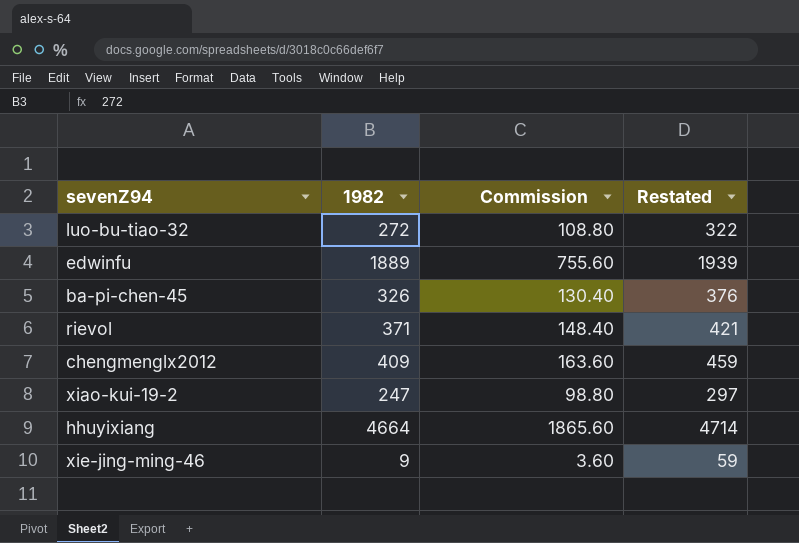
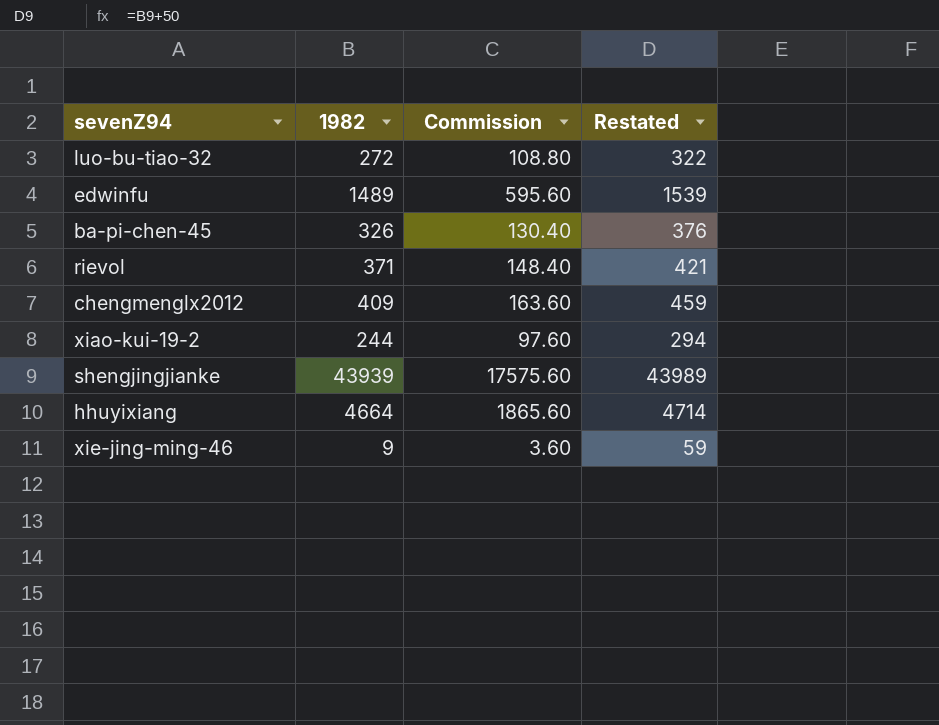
edwinfu | 1982: 1889 -> 1489
edwinfu | Commission: 755.60 -> 595.60
edwinfu | Restated: 1939 -> 1539
xiao-kui-19-2 | 1982: 247 -> 244
xiao-kui-19-2 | Commission: 98.80 -> 97.60
xiao-kui-19-2 | Restated: 297 -> 294
row shengjingjianke: none -> 43939 | 17575.60 | 43989

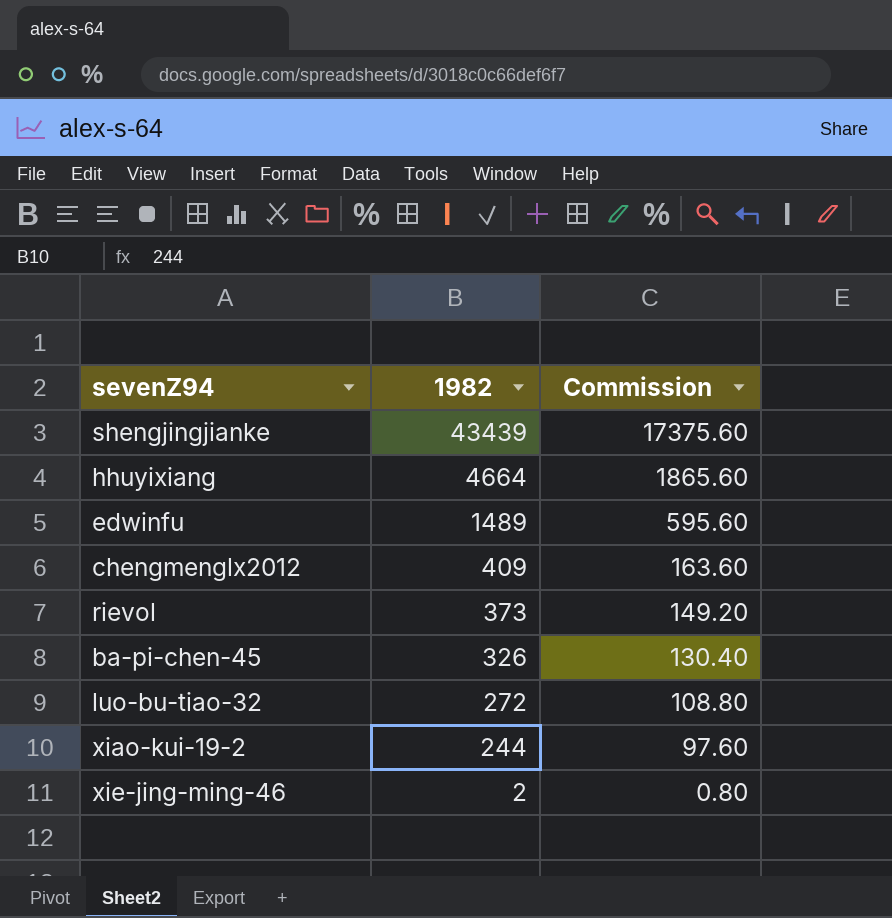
row order: none -> 1982 descending
column Restated | formula: [1982] + 50 -> none
shengjingjianke | 1982: 43939 -> 43439
shengjingjianke | Commission: 17575.60 -> 17375.60
rievol | 1982: 371 -> 373
rievol | Commission: 148.40 -> 149.20
xie-jing-ming-46 | 1982: 9 -> 2
xie-jing-ming-46 | Commission: 3.60 -> 0.80

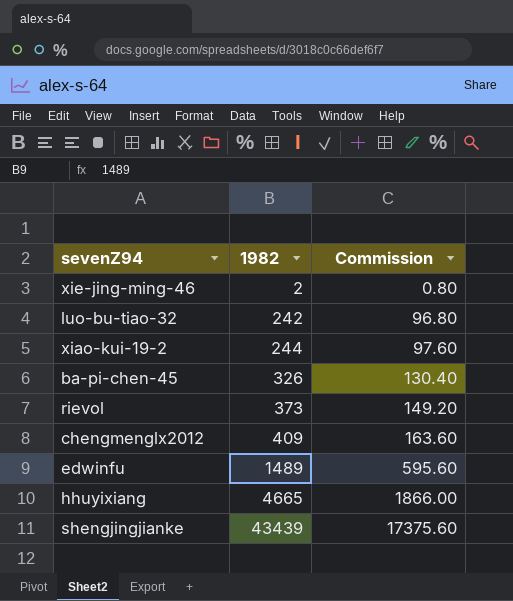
row order: 1982 descending -> 1982 ascending
luo-bu-tiao-32 | 1982: 272 -> 242
luo-bu-tiao-32 | Commission: 108.80 -> 96.80
hhuyixiang | 1982: 4664 -> 4665
hhuyixiang | Commission: 1865.60 -> 1866.00

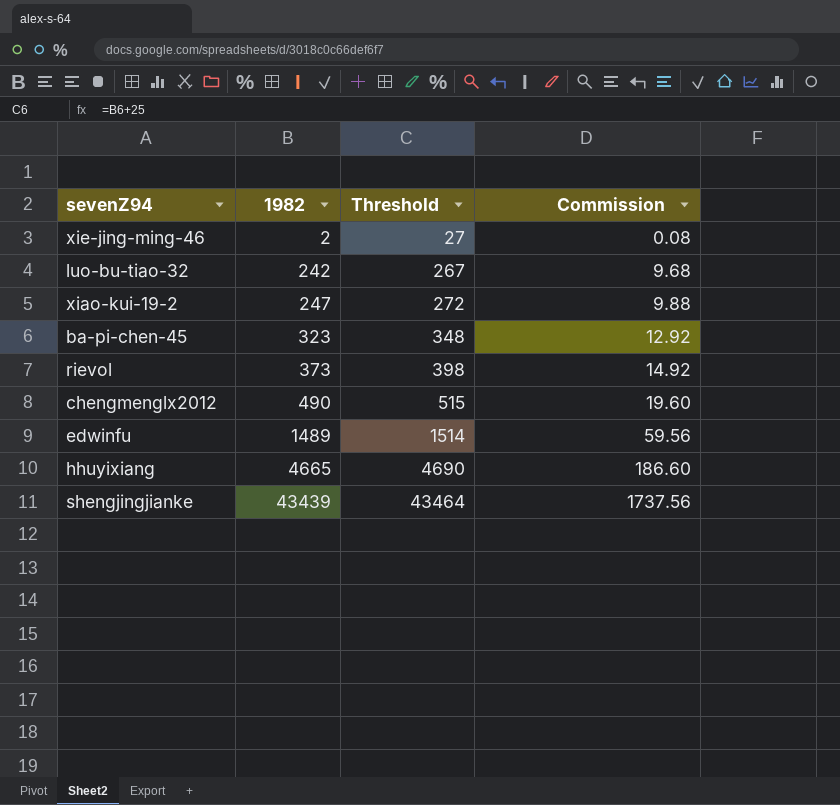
column Threshold | formula: none -> [1982] + 25
column Commission | formula: [1982] * 0.4 -> [1982] * 0.04
xiao-kui-19-2 | 1982: 244 -> 247
ba-pi-chen-45 | 1982: 326 -> 323
chengmenglx2012 | 1982: 409 -> 490

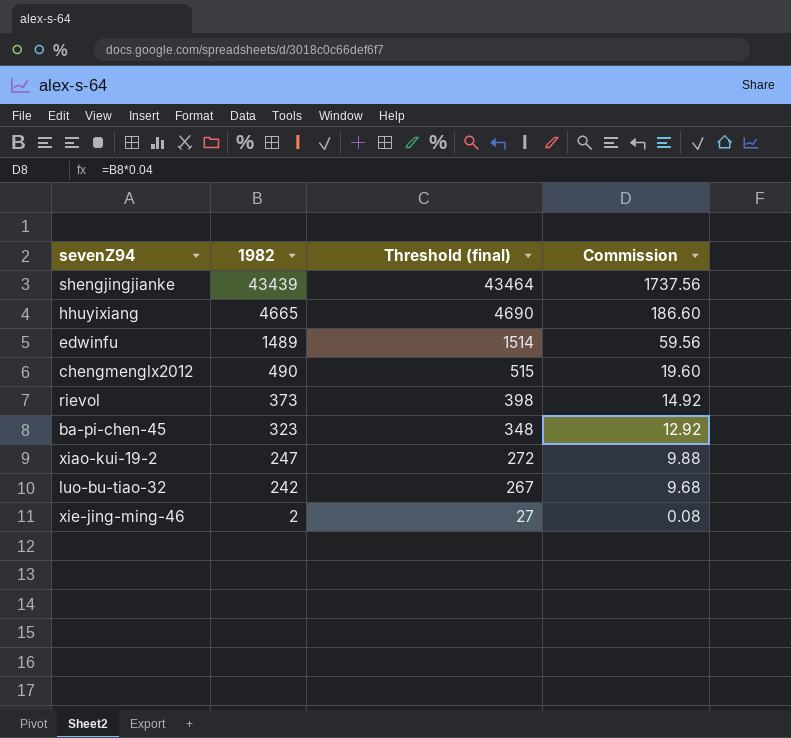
row order: 1982 ascending -> 1982 descending
column name: Threshold -> Threshold (final)

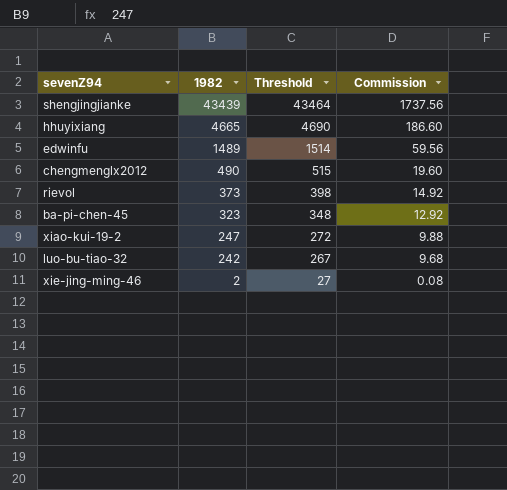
column name: Threshold (final) -> Threshold

